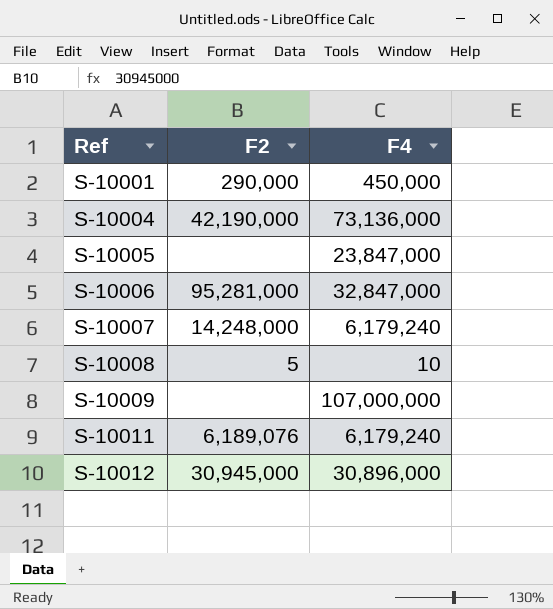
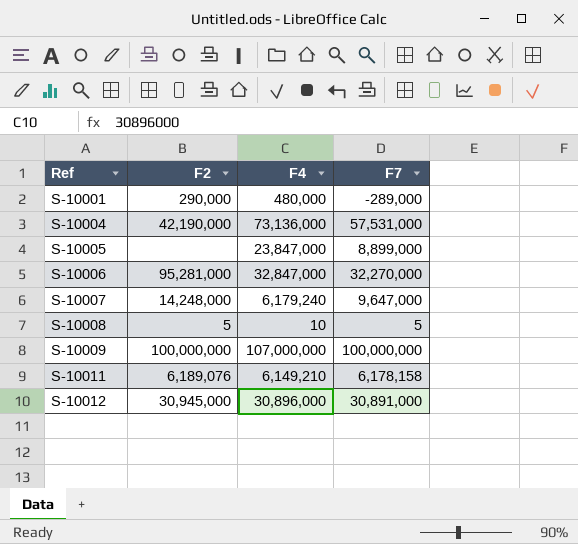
column F7 | position: none -> 4
S-10001 | F4: 450,000 -> 480,000
S-10009 | F2: none -> 100,000,000
S-10011 | F4: 6,179,240 -> 6,149,210

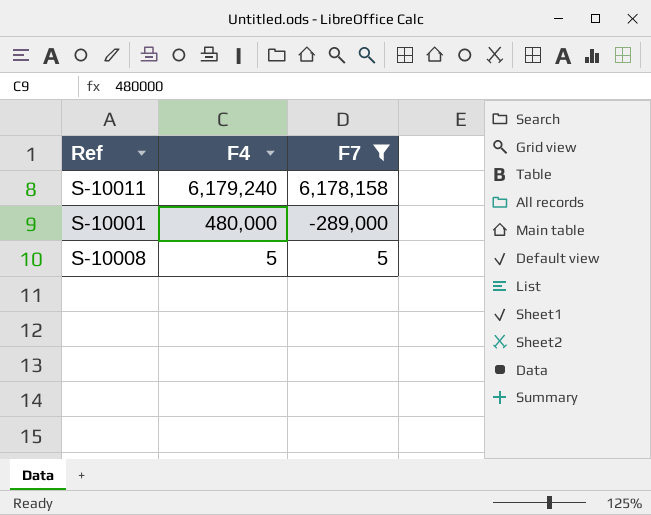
filter: none -> F7 <= 6,178,158
row order: Ref ascending -> F4 descending
column F2 | position: 2 -> none
S-10011 | F4: 6,149,210 -> 6,179,240
S-10008 | F4: 10 -> 5

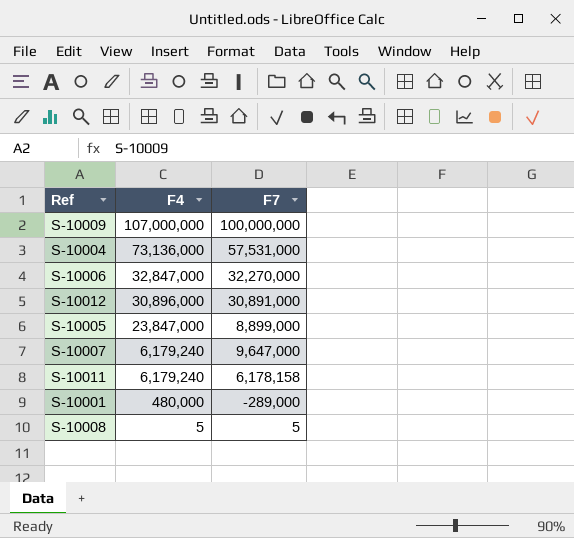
filter: F7 <= 6,178,158 -> none

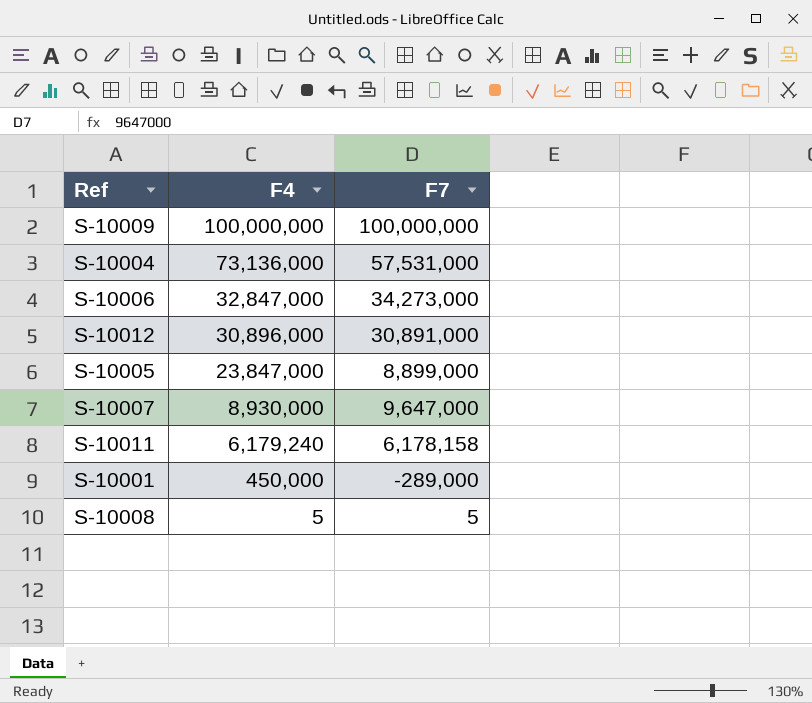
S-10009 | F4: 107,000,000 -> 100,000,000
S-10006 | F7: 32,270,000 -> 34,273,000
S-10007 | F4: 6,179,240 -> 8,930,000
S-10001 | F4: 480,000 -> 450,000

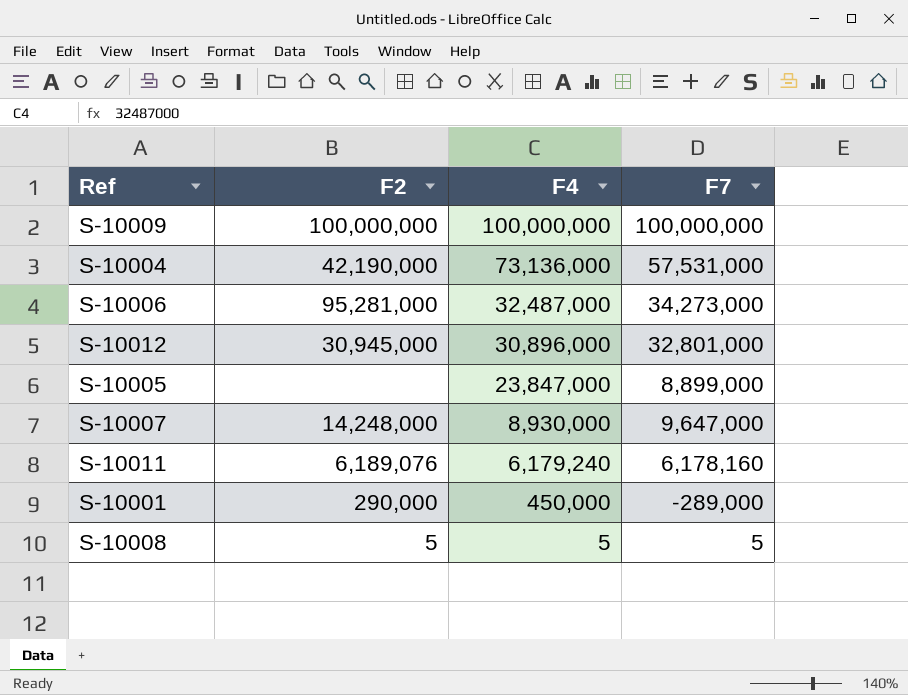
column F2 | position: none -> 2
S-10006 | F4: 32,847,000 -> 32,487,000
S-10012 | F7: 30,891,000 -> 32,801,000
S-10011 | F7: 6,178,158 -> 6,178,160

